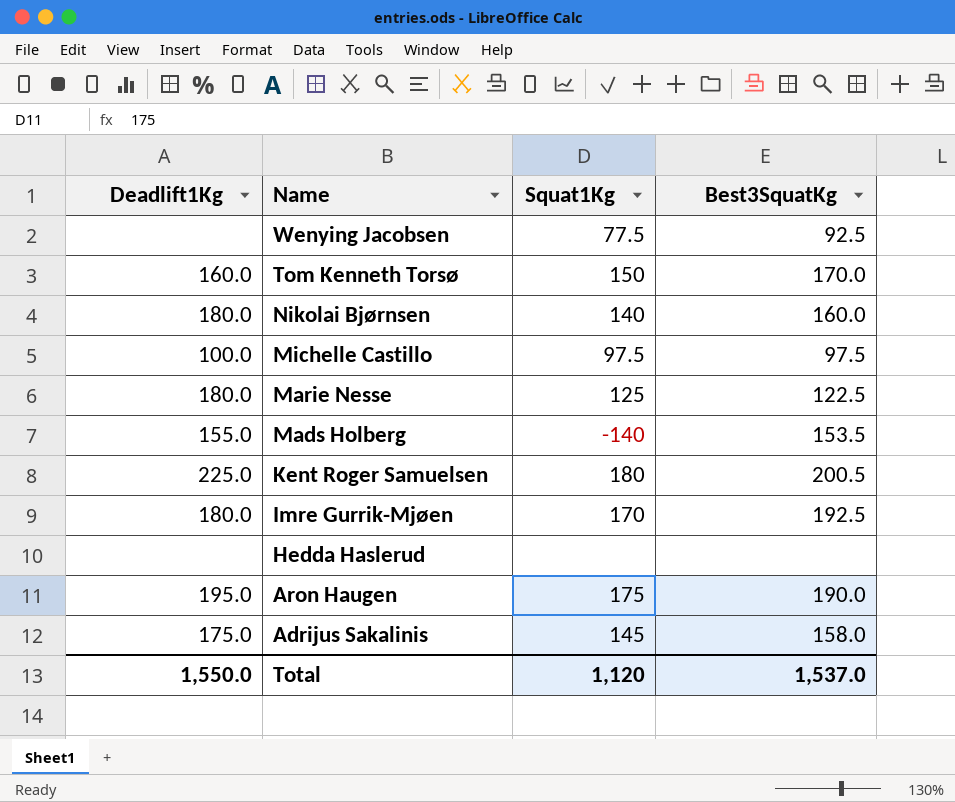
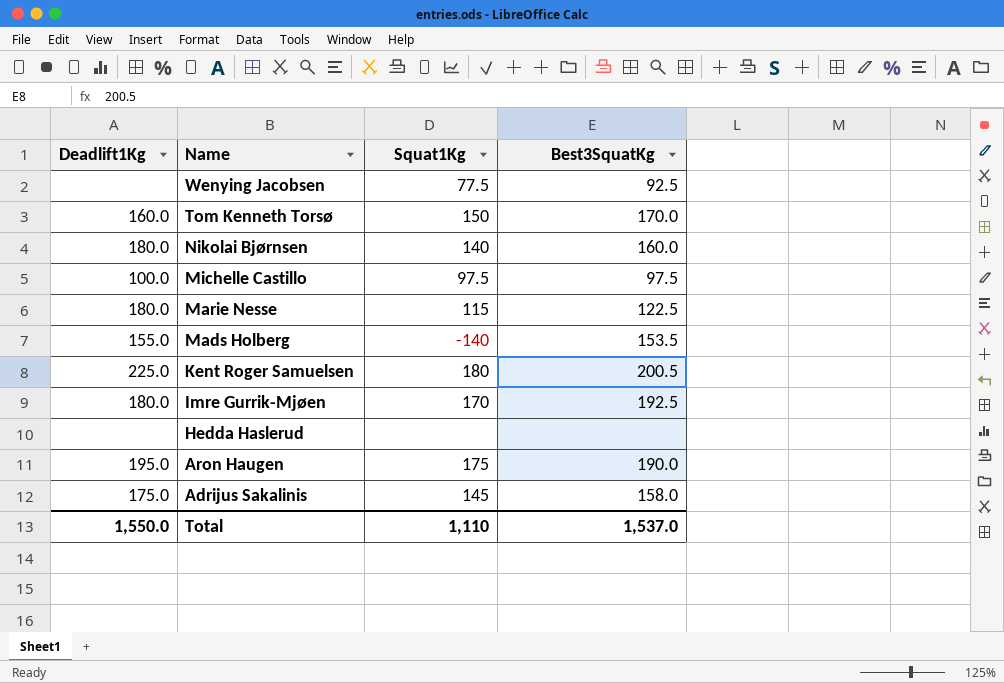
Marie Nesse | Squat1Kg: 125 -> 115
Total | Squat1Kg: 1,120 -> 1,110

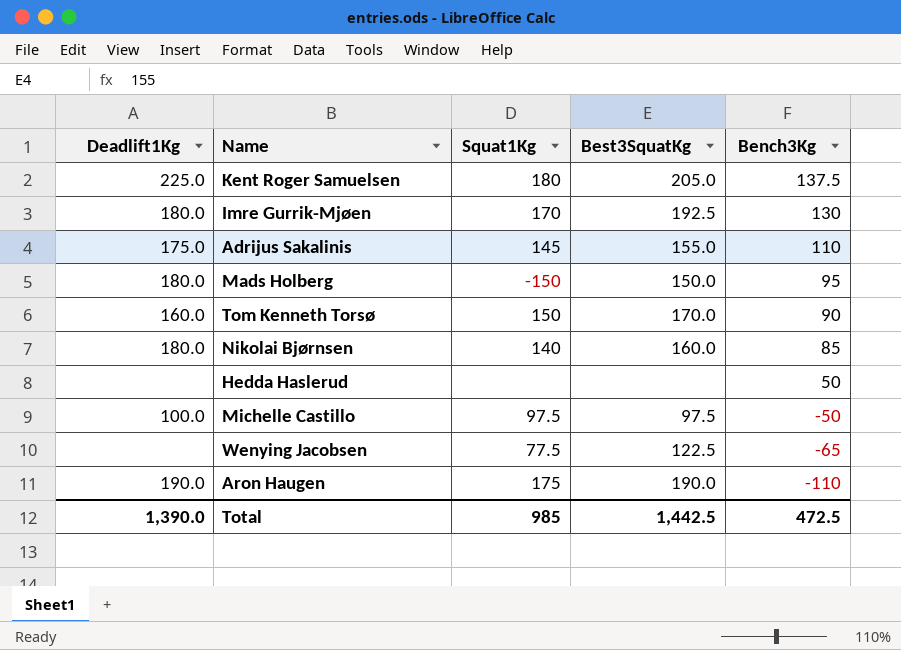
row order: Name descending -> Bench3Kg descending
column Bench3Kg | position: none -> 5
row Marie Nesse: 180.0 | 115 | 122.5 -> none
Kent Roger Samuelsen | Best3SquatKg: 200.5 -> 205.0
Adrijus Sakalinis | Best3SquatKg: 158.0 -> 155.0
Mads Holberg | Deadlift1Kg: 155.0 -> 180.0
Mads Holberg | Squat1Kg: -140 -> -150
Mads Holberg | Best3SquatKg: 153.5 -> 150.0
Wenying Jacobsen | Best3SquatKg: 92.5 -> 122.5
Aron Haugen | Deadlift1Kg: 195.0 -> 190.0
Total | Deadlift1Kg: 1,550.0 -> 1,390.0
Total | Squat1Kg: 1,110 -> 985
Total | Best3SquatKg: 1,537.0 -> 1,442.5

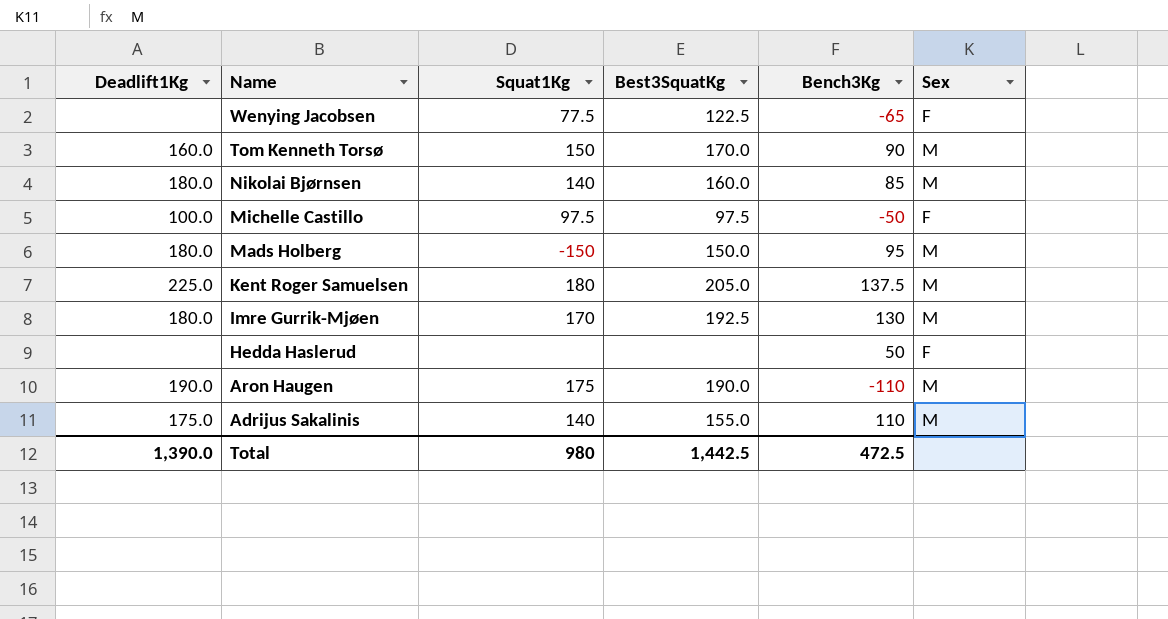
row order: Bench3Kg descending -> Name descending
column Sex | position: none -> 6
Adrijus Sakalinis | Squat1Kg: 145 -> 140
Total | Squat1Kg: 985 -> 980

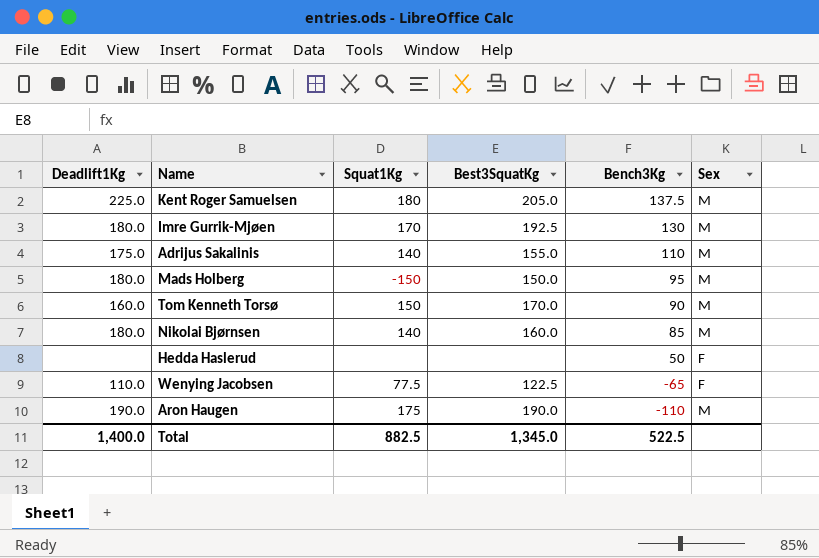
row order: Name descending -> Bench3Kg descending
row Michelle Castillo: 100.0 | 97.5 | 97.5 | -50 | F -> none
Wenying Jacobsen | Deadlift1Kg: none -> 110.0
Total | Deadlift1Kg: 1,390.0 -> 1,400.0
Total | Squat1Kg: 980 -> 882.5
Total | Best3SquatKg: 1,442.5 -> 1,345.0
Total | Bench3Kg: 472.5 -> 522.5

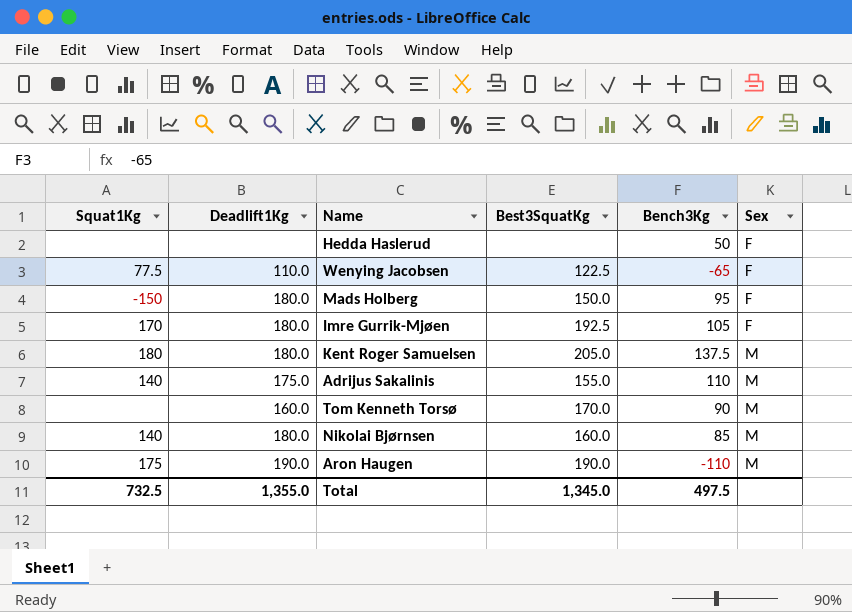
row order: Bench3Kg descending -> Sex ascending
column Squat1Kg | position: 3 -> 1
Mads Holberg | Sex: M -> F
Imre Gurrik-Mjøen | Bench3Kg: 130 -> 105
Imre Gurrik-Mjøen | Sex: M -> F
Kent Roger Samuelsen | Deadlift1Kg: 225.0 -> 180.0
Tom Kenneth Torsø | Squat1Kg: 150 -> none
Total | Squat1Kg: 882.5 -> 732.5
Total | Deadlift1Kg: 1,400.0 -> 1,355.0
Total | Bench3Kg: 522.5 -> 497.5

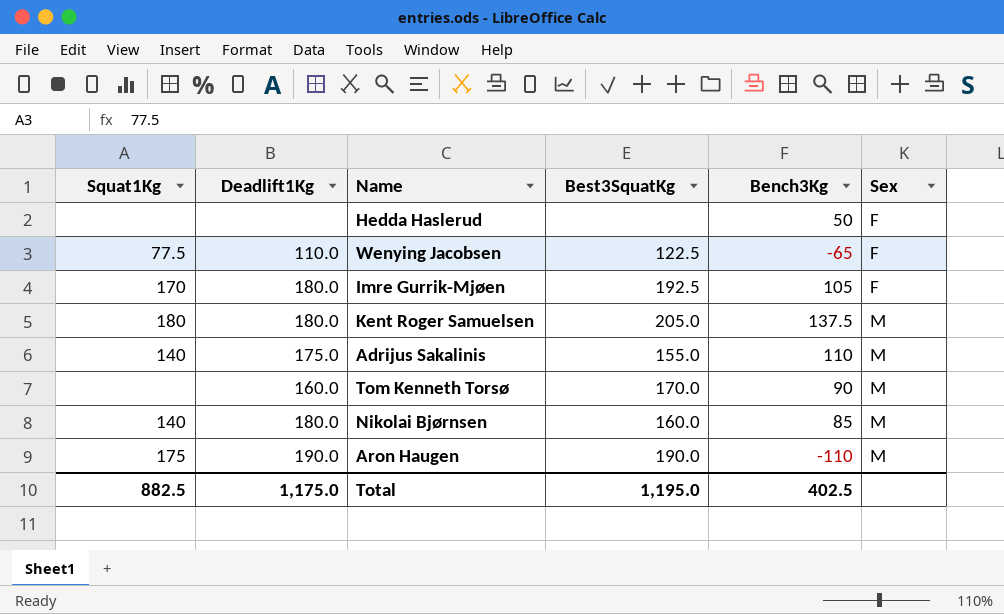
row Mads Holberg: -150 | 180.0 | 150.0 | 95 | F -> none
Total | Squat1Kg: 732.5 -> 882.5
Total | Deadlift1Kg: 1,355.0 -> 1,175.0
Total | Best3SquatKg: 1,345.0 -> 1,195.0
Total | Bench3Kg: 497.5 -> 402.5

